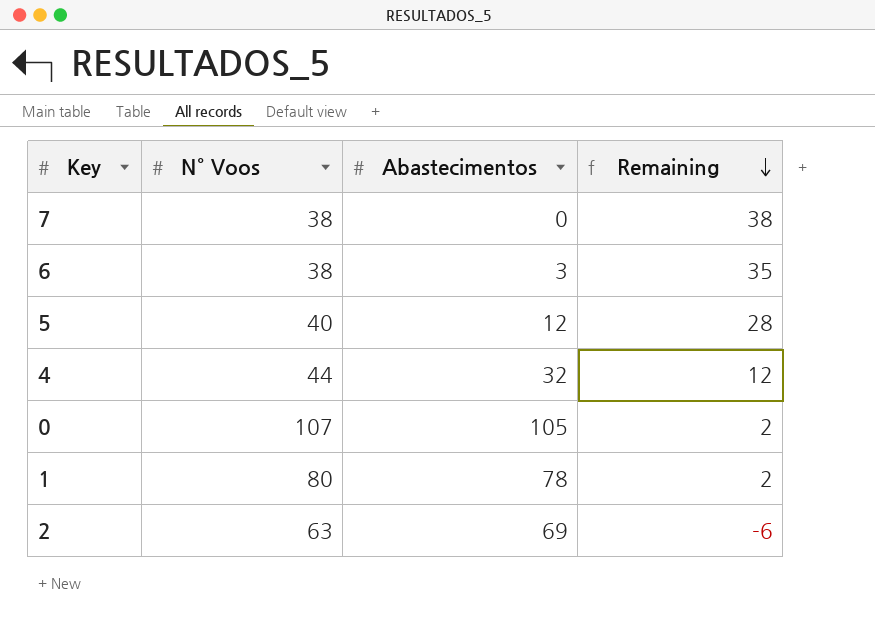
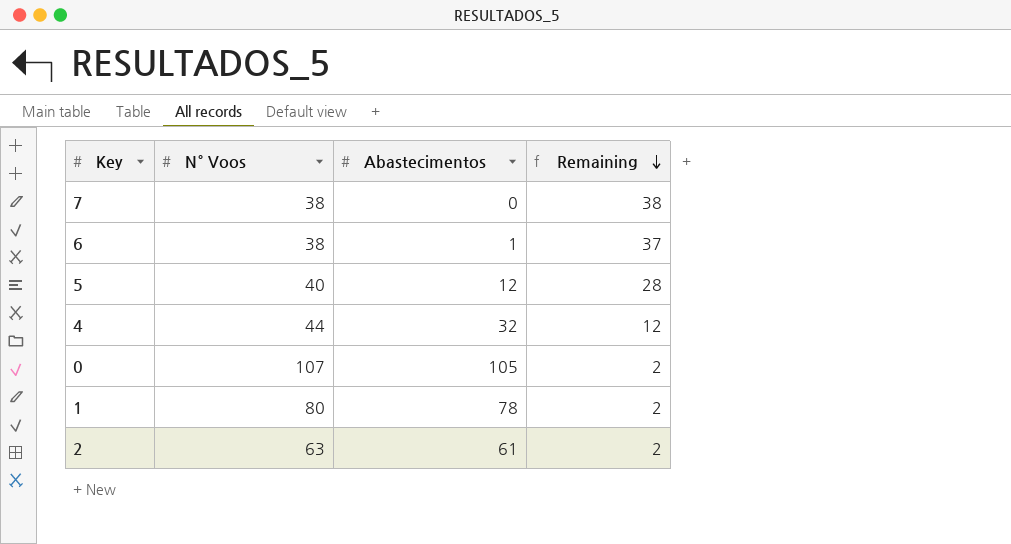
6 | Abastecimentos: 3 -> 1
6 | Remaining: 35 -> 37
2 | Abastecimentos: 69 -> 61
2 | Remaining: -6 -> 2

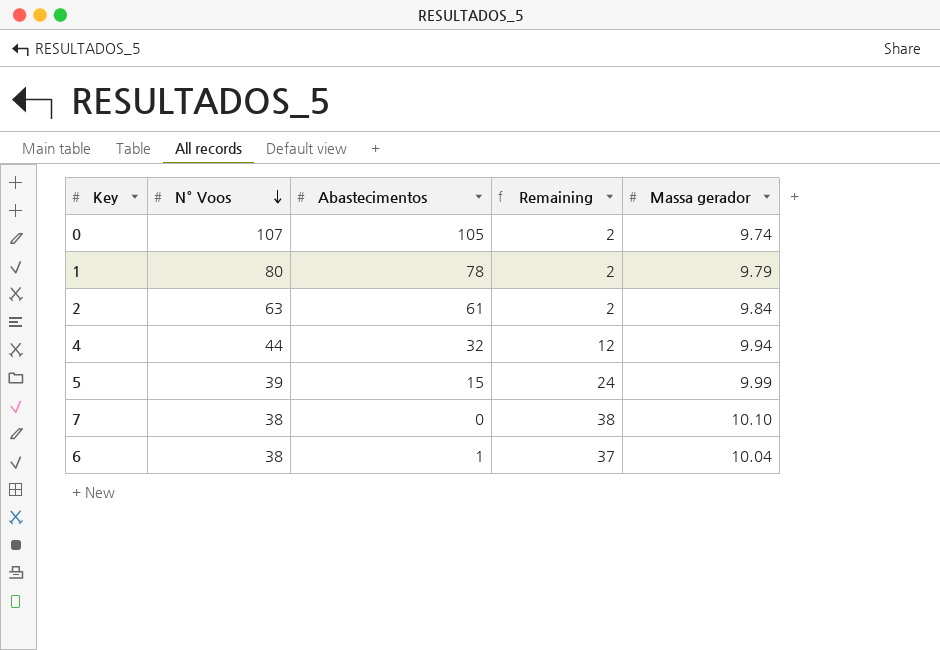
row order: Remaining descending -> N° Voos descending
column Massa gerador | position: none -> 5
5 | N° Voos: 40 -> 39
5 | Abastecimentos: 12 -> 15
5 | Remaining: 28 -> 24

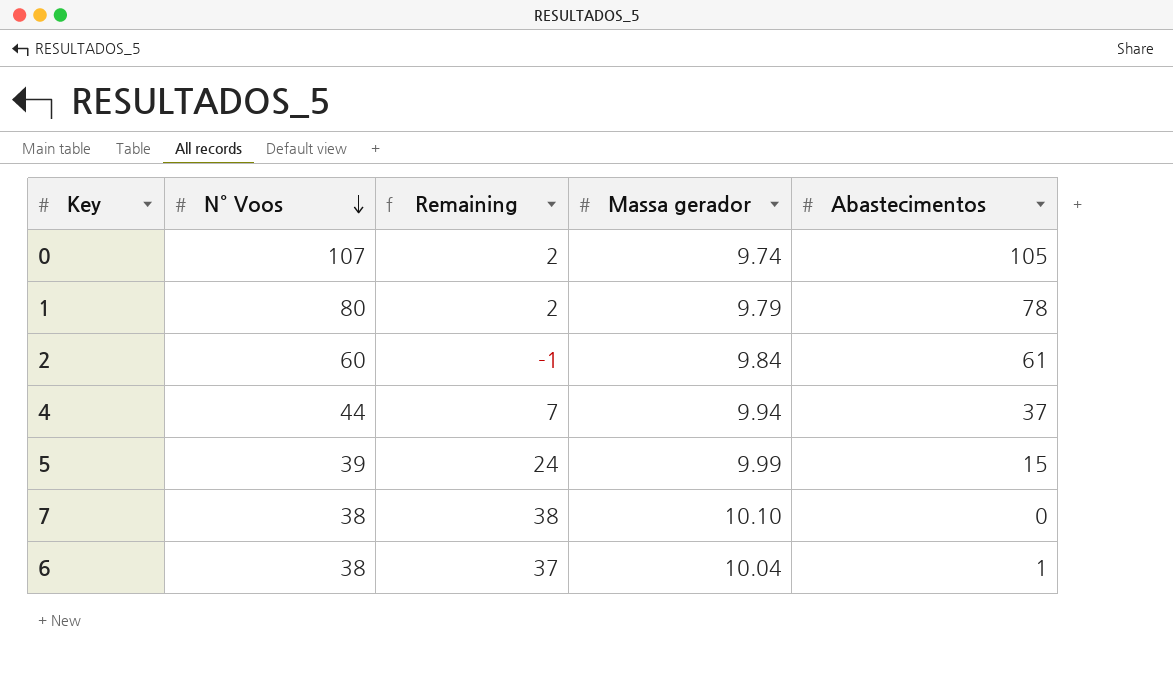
column Abastecimentos | position: 3 -> 5
2 | N° Voos: 63 -> 60
2 | Remaining: 2 -> -1
4 | Remaining: 12 -> 7
4 | Abastecimentos: 32 -> 37

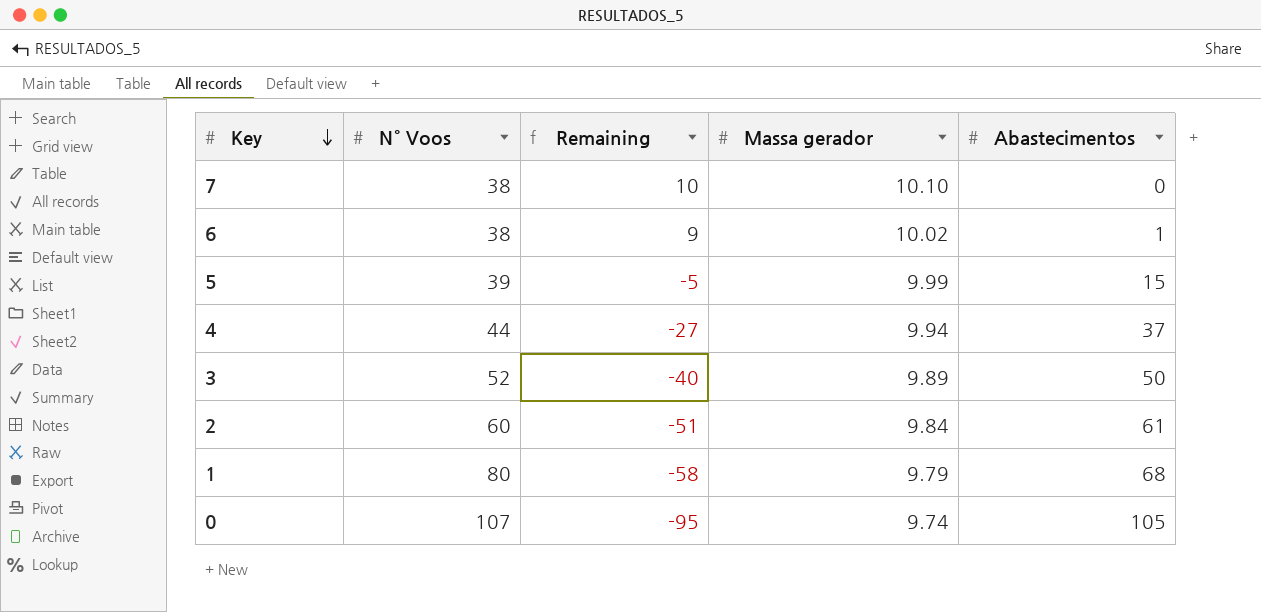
row order: N° Voos descending -> Key descending
column Remaining | formula: [N° Voos] - [Abastecimentos] -> [Massa gerador] - [Abastecimentos]
6 | Massa gerador: 10.04 -> 10.02
row 3: none -> 52 | -40 | 9.89 | 50
1 | Abastecimentos: 78 -> 68

